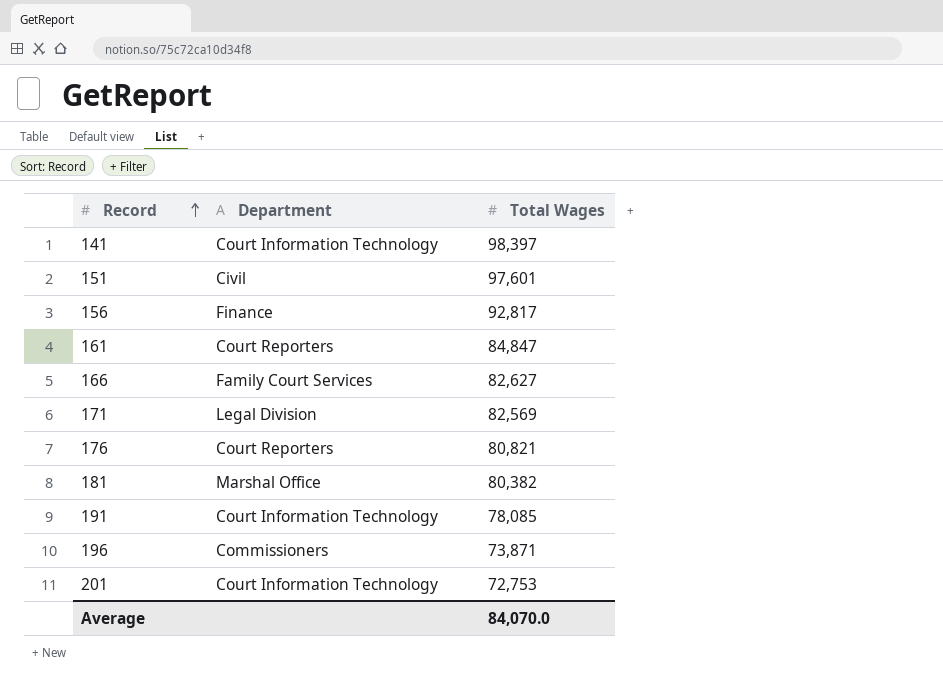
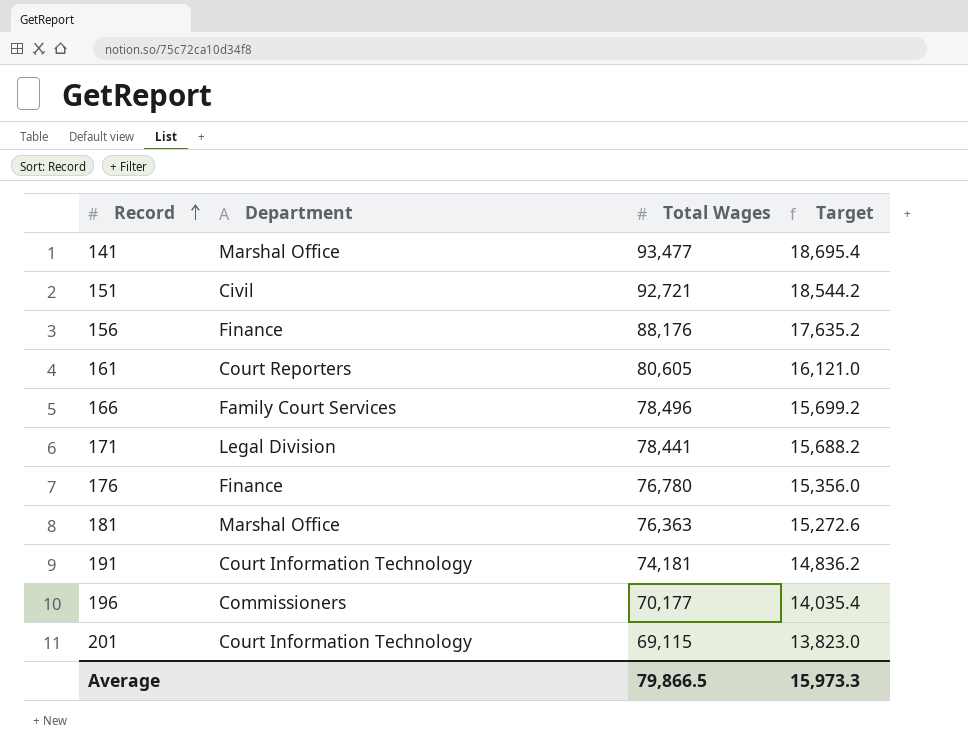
column Target | formula: none -> [Total Wages] * 0.2
141 | Department: Court Information Technology -> Marshal Office
141 | Total Wages: 98,397 -> 93,477
151 | Total Wages: 97,601 -> 92,721
156 | Total Wages: 92,817 -> 88,176
161 | Total Wages: 84,847 -> 80,605
166 | Total Wages: 82,627 -> 78,496
171 | Total Wages: 82,569 -> 78,441
176 | Department: Court Reporters -> Finance
176 | Total Wages: 80,821 -> 76,780
181 | Total Wages: 80,382 -> 76,363
191 | Total Wages: 78,085 -> 74,181
196 | Total Wages: 73,871 -> 70,177
201 | Total Wages: 72,753 -> 69,115
Average | Total Wages: 84,070.0 -> 79,866.5

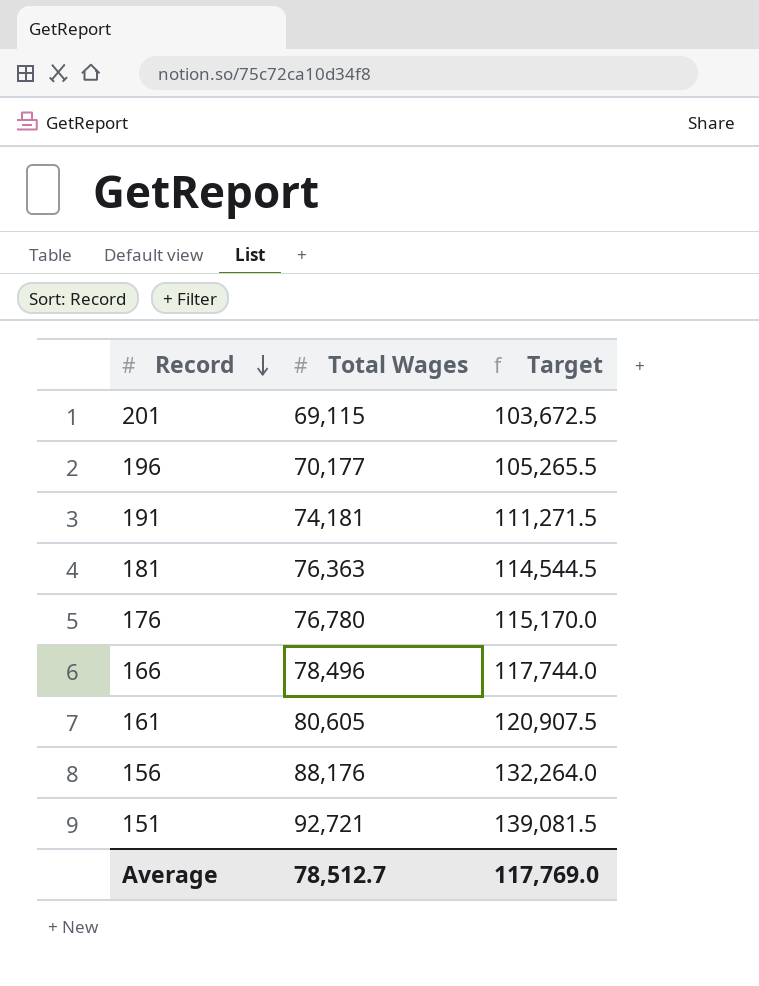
row order: Record ascending -> Record descending
column Department | position: 2 -> none
column Target | formula: [Total Wages] * 0.2 -> [Total Wages] * 1.5
row 141: Marshal Office | 93,477 | 18,695.4 -> none
row 171: Legal Division | 78,441 | 15,688.2 -> none
Average | Total Wages: 79,866.5 -> 78,512.7
Average | Target: 15,973.3 -> 117,769.0

